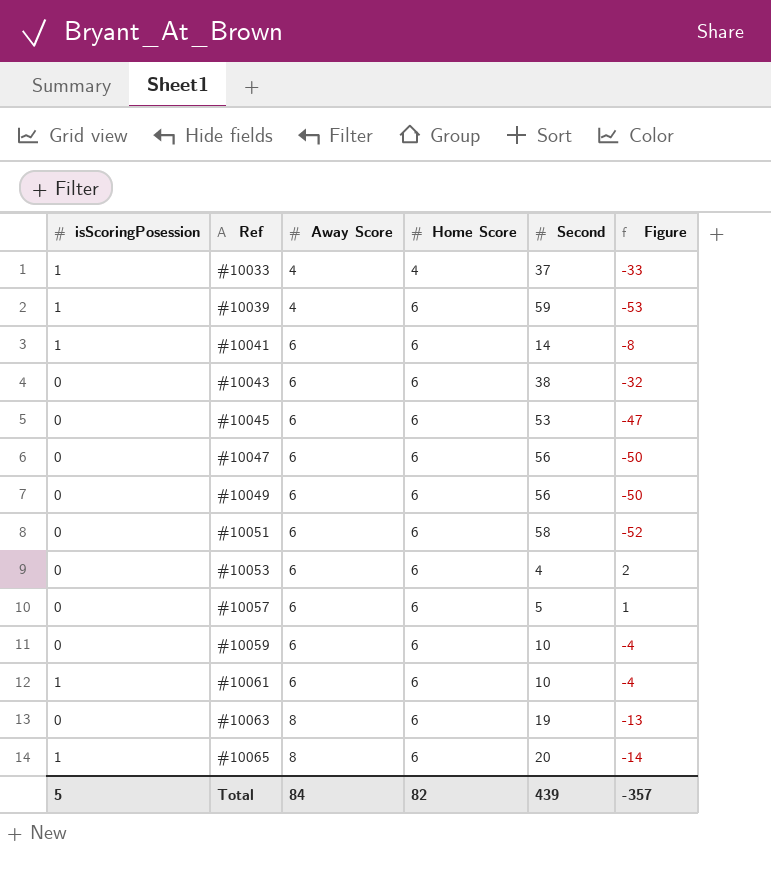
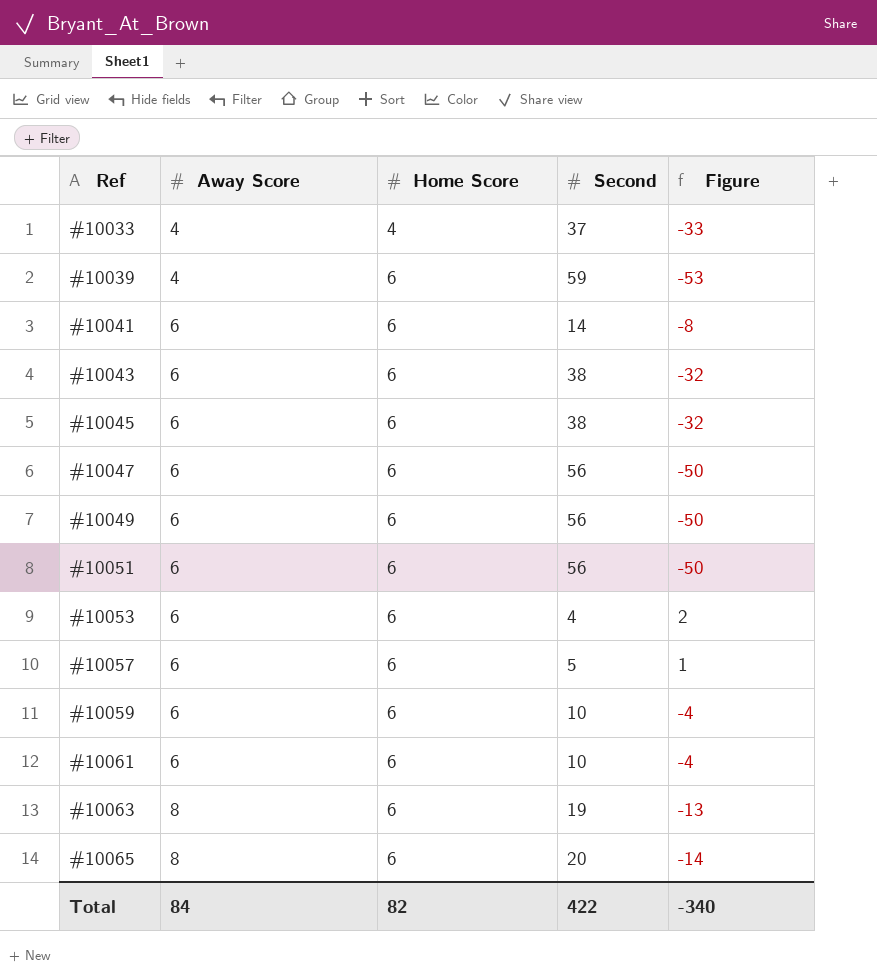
column isScoringPosession | position: 1 -> none
#10045 | Second: 53 -> 38
#10045 | Figure: -47 -> -32
#10051 | Second: 58 -> 56
#10051 | Figure: -52 -> -50
Total | Second: 439 -> 422
Total | Figure: -357 -> -340

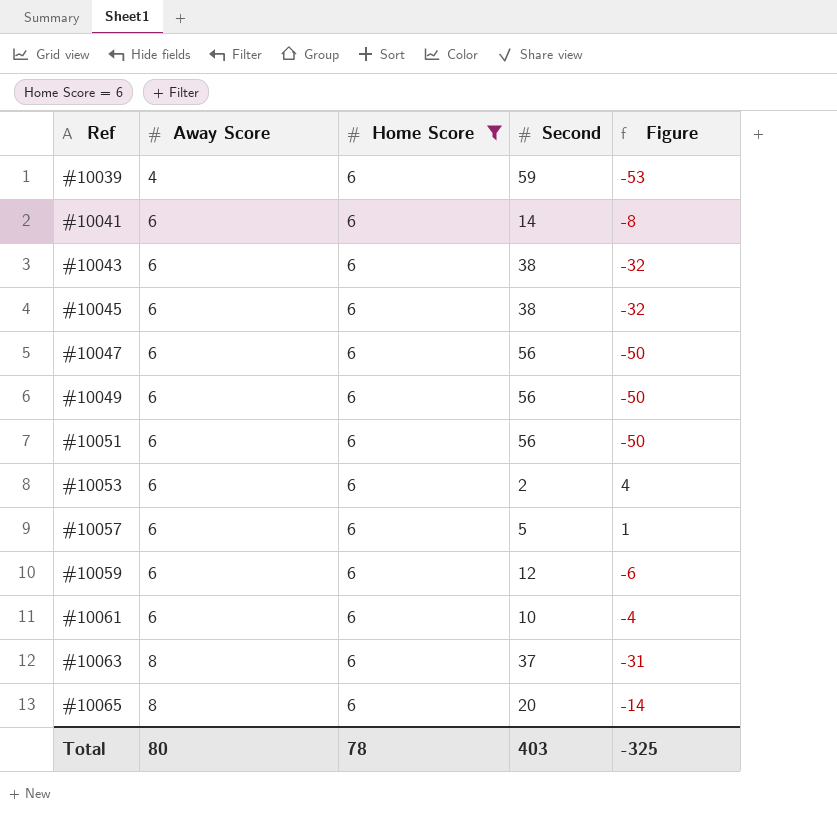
filter: none -> Home Score = 6
#10053 | Second: 4 -> 2
#10053 | Figure: 2 -> 4
#10059 | Second: 10 -> 12
#10059 | Figure: -4 -> -6
#10063 | Second: 19 -> 37
#10063 | Figure: -13 -> -31
Total | Away Score: 84 -> 80
Total | Home Score: 82 -> 78
Total | Second: 422 -> 403
Total | Figure: -340 -> -325

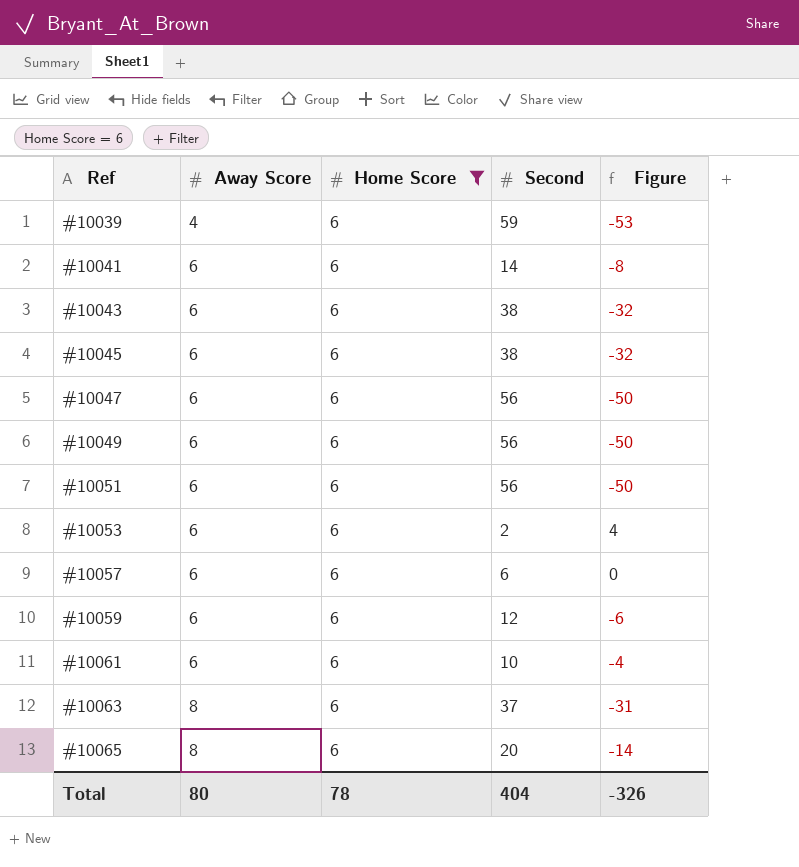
#10057 | Second: 5 -> 6
#10057 | Figure: 1 -> 0
Total | Second: 403 -> 404
Total | Figure: -325 -> -326

